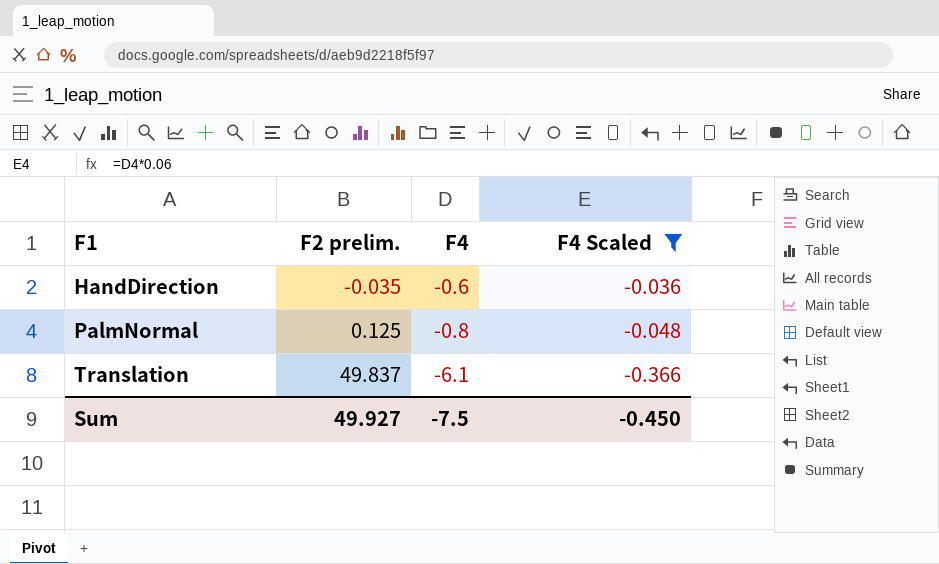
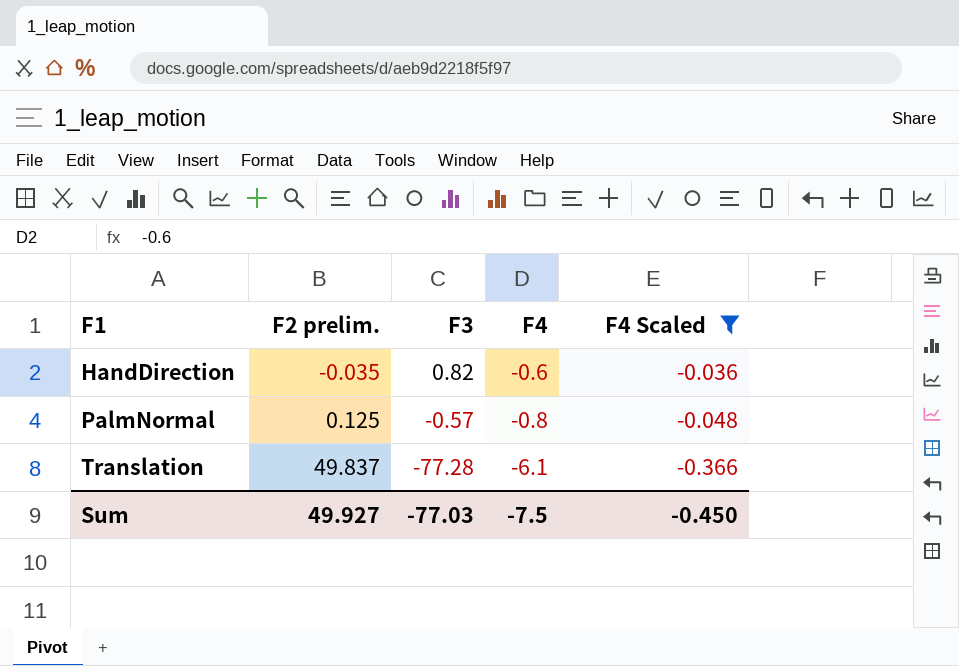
column F3 | position: none -> 3

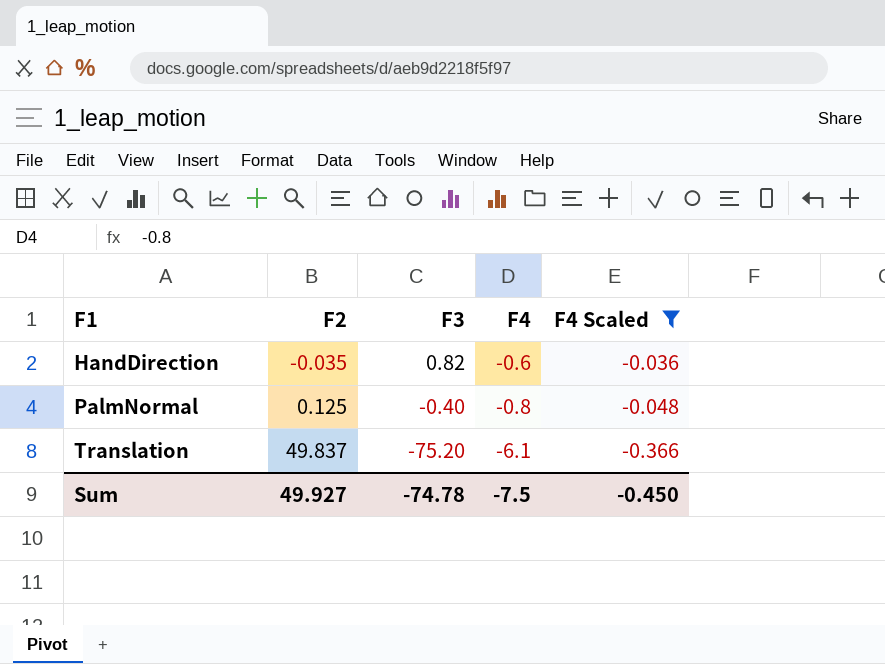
column name: F2 prelim. -> F2
PalmNormal | F3: -0.57 -> -0.40
Translation | F3: -77.28 -> -75.20
Sum | F3: -77.03 -> -74.78

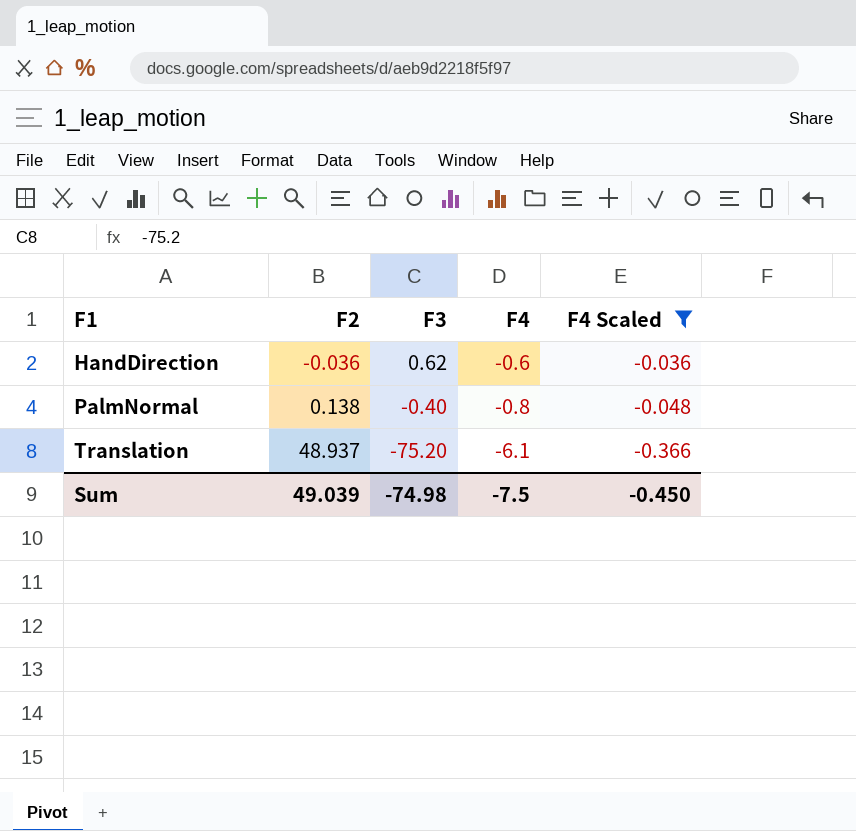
HandDirection | F2: -0.035 -> -0.036
HandDirection | F3: 0.82 -> 0.62
PalmNormal | F2: 0.125 -> 0.138
Translation | F2: 49.837 -> 48.937
Sum | F2: 49.927 -> 49.039
Sum | F3: -74.78 -> -74.98

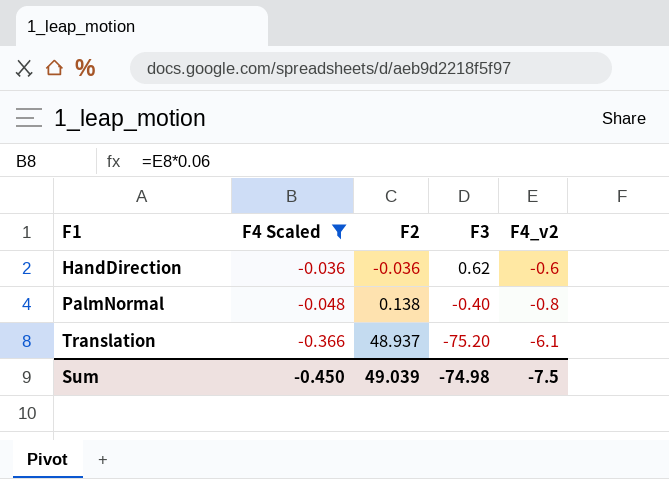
column F4 Scaled | position: 5 -> 2
column name: F4 -> F4_v2

